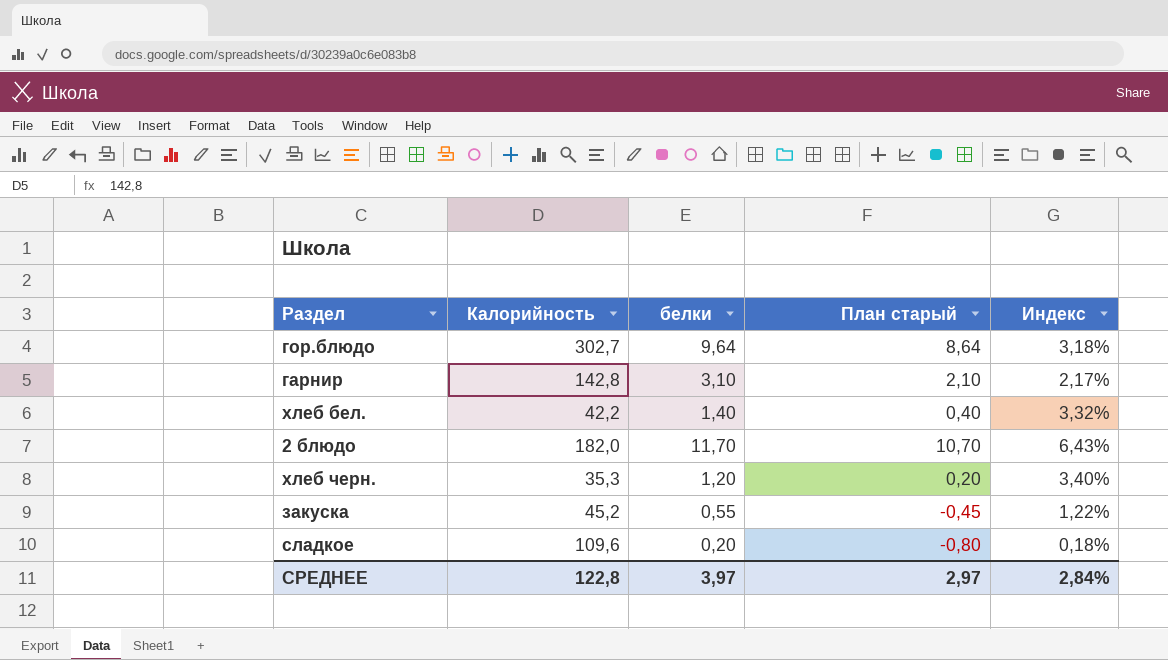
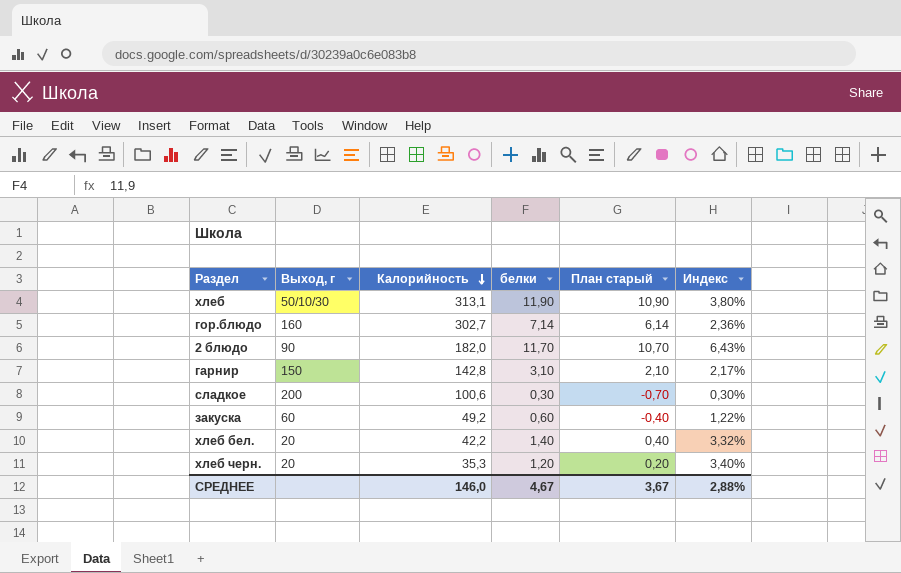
row order: none -> Калорийность descending
column Выход, г | position: none -> 2
row хлеб: none -> 50/10/30 | 313,1 | 11,90 | 10,90 | 3,80%
гор.блюдо | белки: 9,64 -> 7,14
гор.блюдо | План старый: 8,64 -> 6,14
гор.блюдо | Индекс: 3,18% -> 2,36%
сладкое | Калорийность: 109,6 -> 100,6
сладкое | белки: 0,20 -> 0,30
сладкое | План старый: -0,80 -> -0,70
сладкое | Индекс: 0,18% -> 0,30%
закуска | Калорийность: 45,2 -> 49,2
закуска | белки: 0,55 -> 0,60
закуска | План старый: -0,45 -> -0,40
СРЕДНЕЕ | Калорийность: 122,8 -> 146,0
СРЕДНЕЕ | белки: 3,97 -> 4,67
СРЕДНЕЕ | План старый: 2,97 -> 3,67
СРЕДНЕЕ | Индекс: 2,84% -> 2,88%

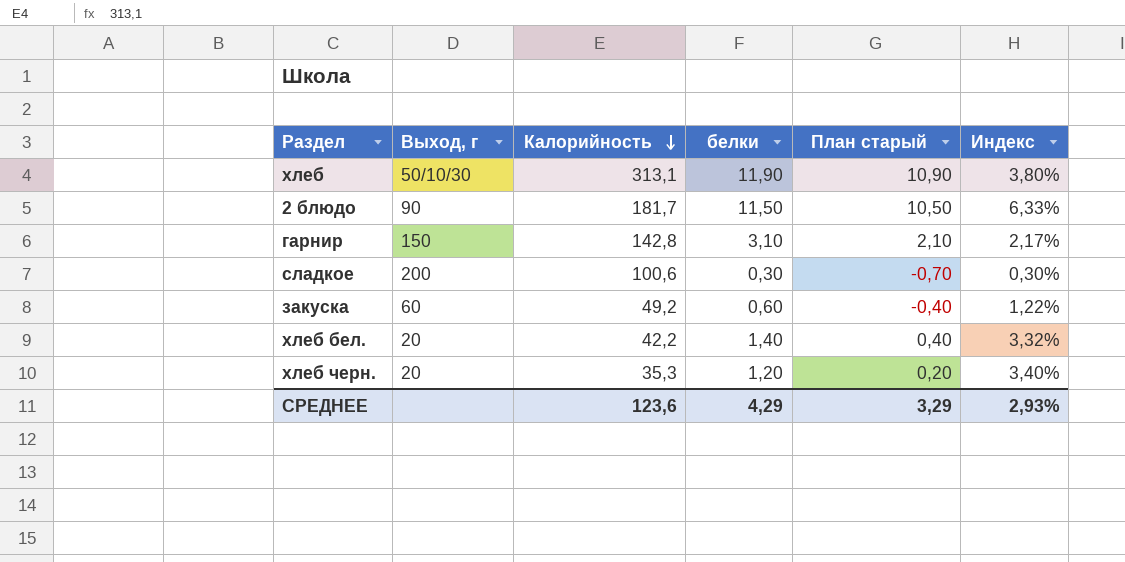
row гор.блюдо: 160 | 302,7 | 7,14 | 6,14 | 2,36% -> none
2 блюдо | Калорийность: 182,0 -> 181,7
2 блюдо | белки: 11,70 -> 11,50
2 блюдо | План старый: 10,70 -> 10,50
2 блюдо | Индекс: 6,43% -> 6,33%
СРЕДНЕЕ | Калорийность: 146,0 -> 123,6
СРЕДНЕЕ | белки: 4,67 -> 4,29
СРЕДНЕЕ | План старый: 3,67 -> 3,29
СРЕДНЕЕ | Индекс: 2,88% -> 2,93%

